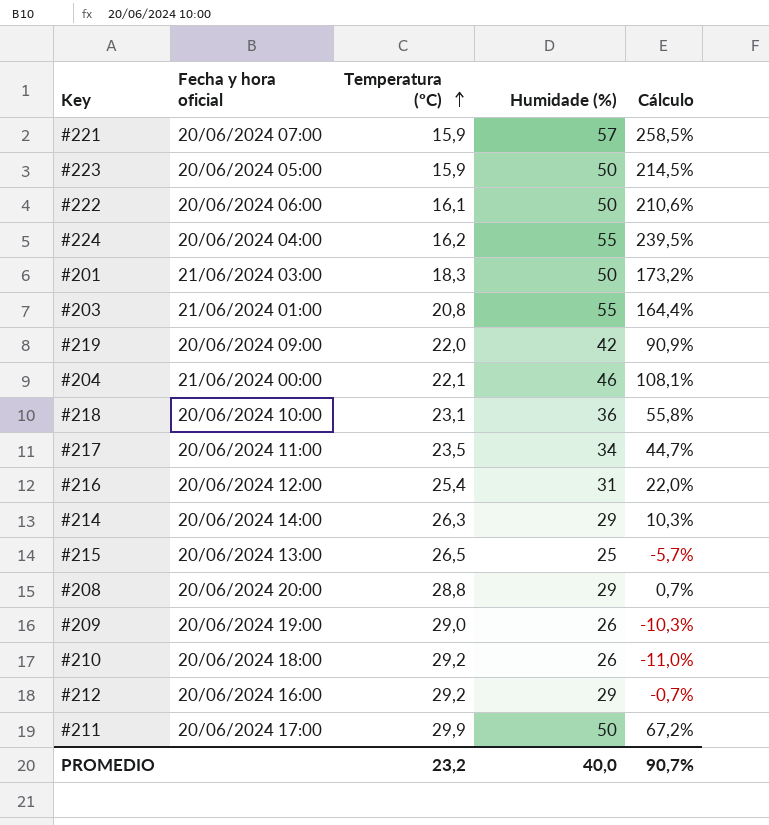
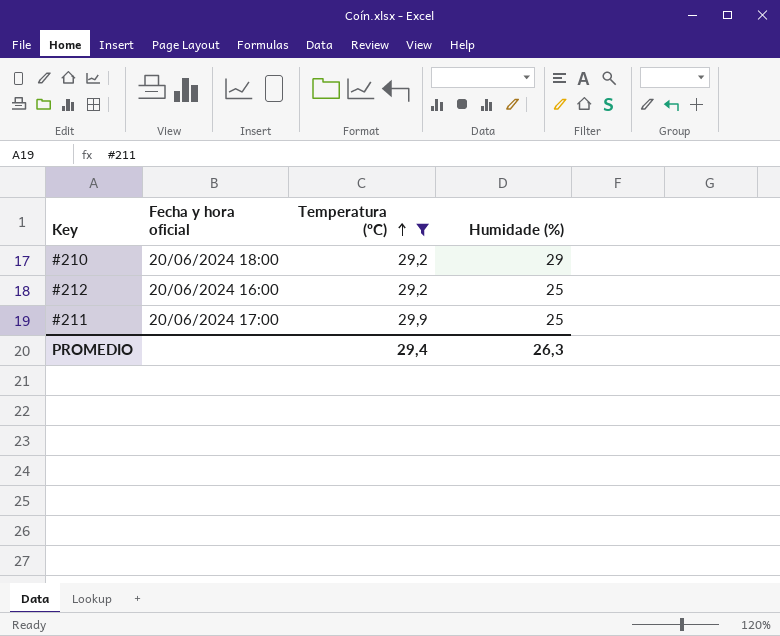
filter: none -> Temperatura (ºC) >= 29,2
column Cálculo | formula: ([Humidade (%)] - [Temperatura (ºC)]) / [Temperatura (ºC)] -> none
#210 | Humidade (%): 26 -> 29
#212 | Humidade (%): 29 -> 25
#211 | Humidade (%): 50 -> 25
PROMEDIO | Temperatura (ºC): 23,2 -> 29,4
PROMEDIO | Humidade (%): 40,0 -> 26,3

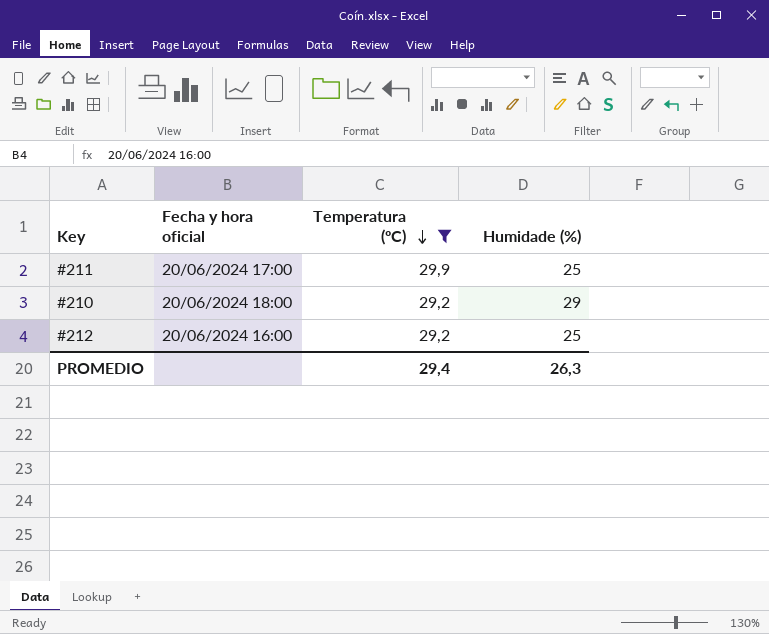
row order: Temperatura (ºC) ascending -> Temperatura (ºC) descending

